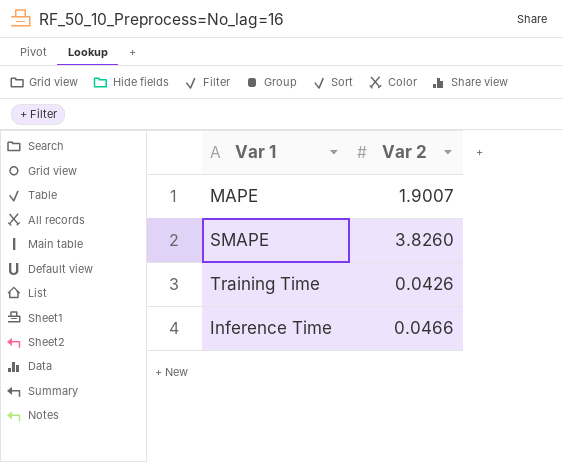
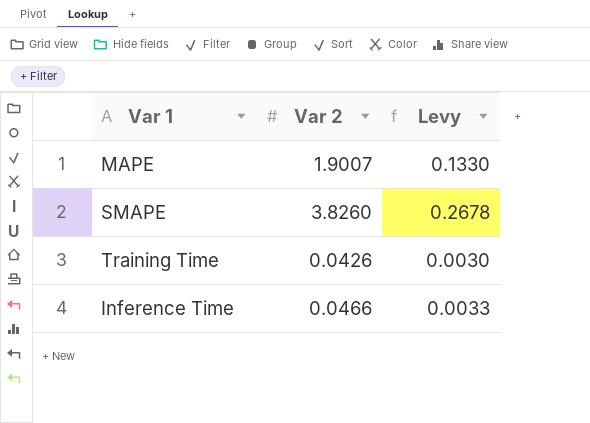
column Levy | formula: none -> [Var 2] * 0.07

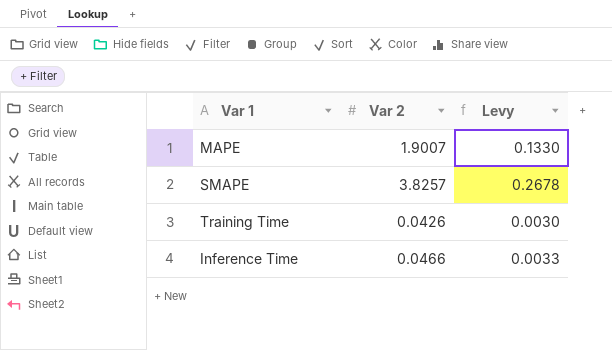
SMAPE | Var 2: 3.8260 -> 3.8257

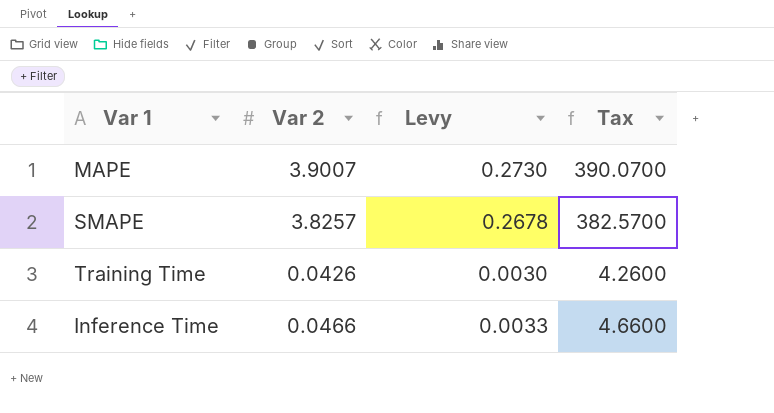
column Tax | formula: none -> [Var 2] * 100
MAPE | Var 2: 1.9007 -> 3.9007
MAPE | Levy: 0.1330 -> 0.2730

